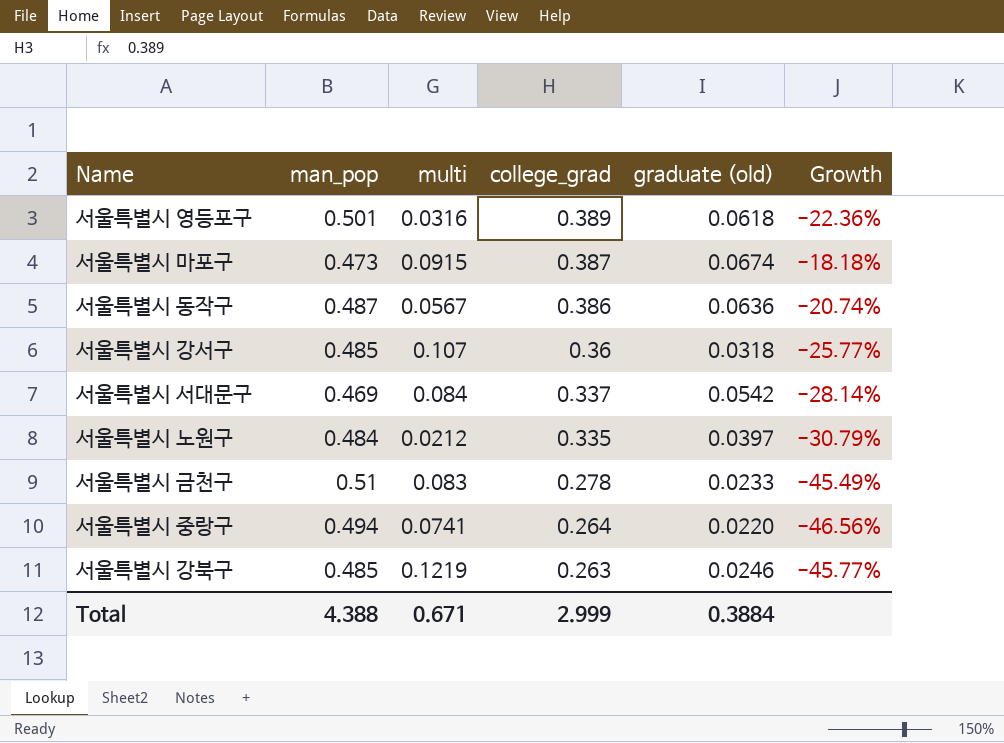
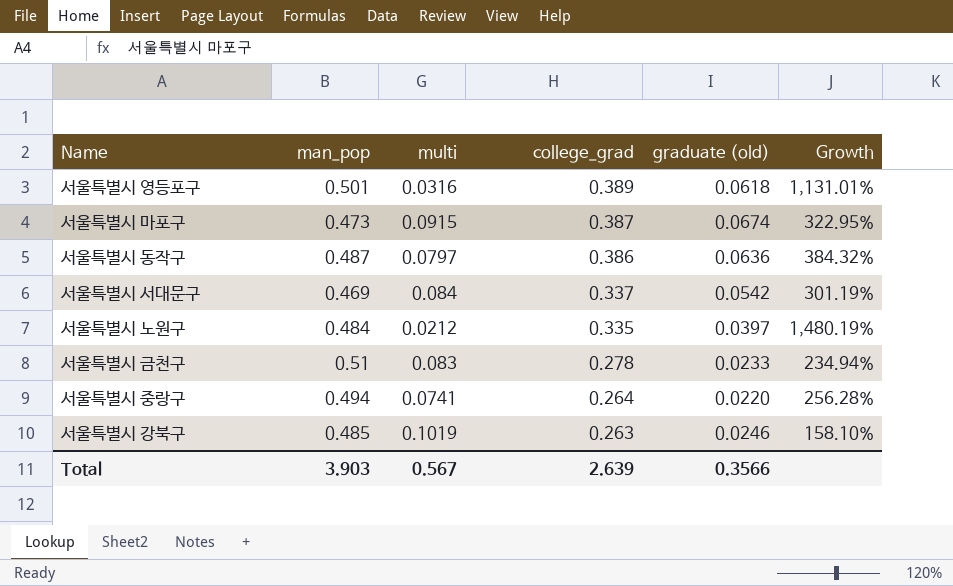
column Growth | formula: ([college_grad] - [man_pop]) / [man_pop] -> ([college_grad] - [multi]) / [multi]
row 서울특별시 강서구: 0.485 | 0.107 | 0.36 | 0.0318 | -25.77% -> none
서울특별시 동작구 | multi: 0.0567 -> 0.0797
서울특별시 강북구 | multi: 0.1219 -> 0.1019
Total | man_pop: 4.388 -> 3.903
Total | multi: 0.671 -> 0.567
Total | college_grad: 2.999 -> 2.639
Total | graduate (old): 0.3884 -> 0.3566

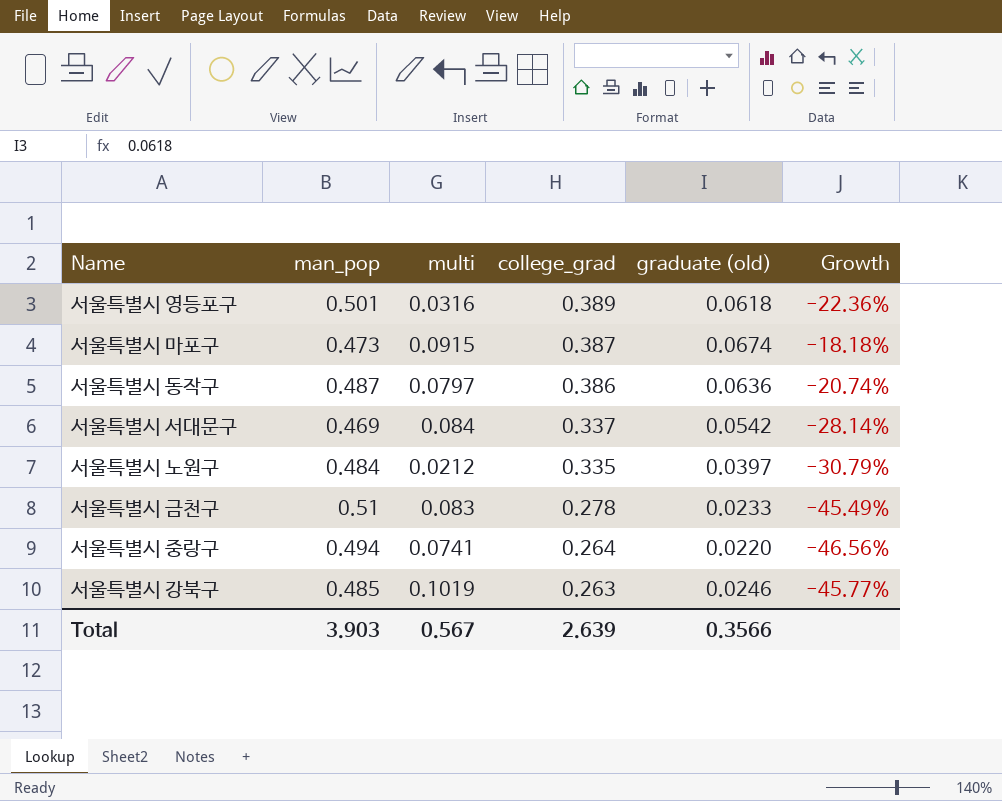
column Growth | formula: ([college_grad] - [multi]) / [multi] -> ([college_grad] - [man_pop]) / [man_pop]

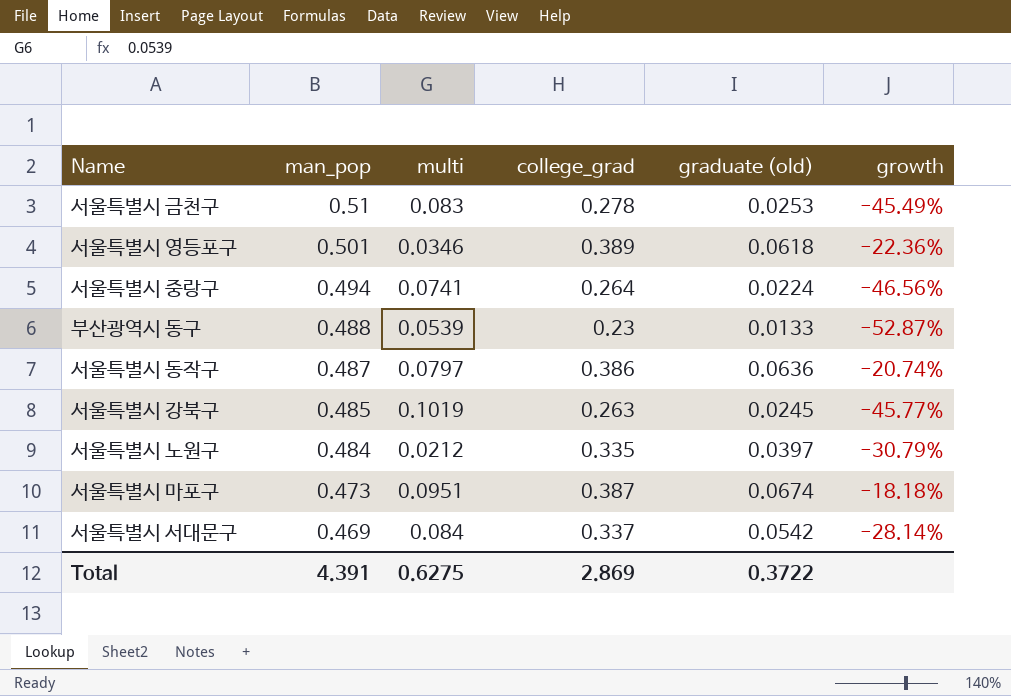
row order: college_grad descending -> man_pop descending
column name: Growth -> growth
서울특별시 금천구 | graduate (old): 0.0233 -> 0.0253
서울특별시 영등포구 | multi: 0.0316 -> 0.0346
서울특별시 중랑구 | graduate (old): 0.0220 -> 0.0224
row 부산광역시 동구: none -> 0.488 | 0.0539 | 0.23 | 0.0133 | -52.87%
서울특별시 강북구 | graduate (old): 0.0246 -> 0.0245
서울특별시 마포구 | multi: 0.0915 -> 0.0951
Total | man_pop: 3.903 -> 4.391
Total | multi: 0.567 -> 0.6275
Total | college_grad: 2.639 -> 2.869
Total | graduate (old): 0.3566 -> 0.3722

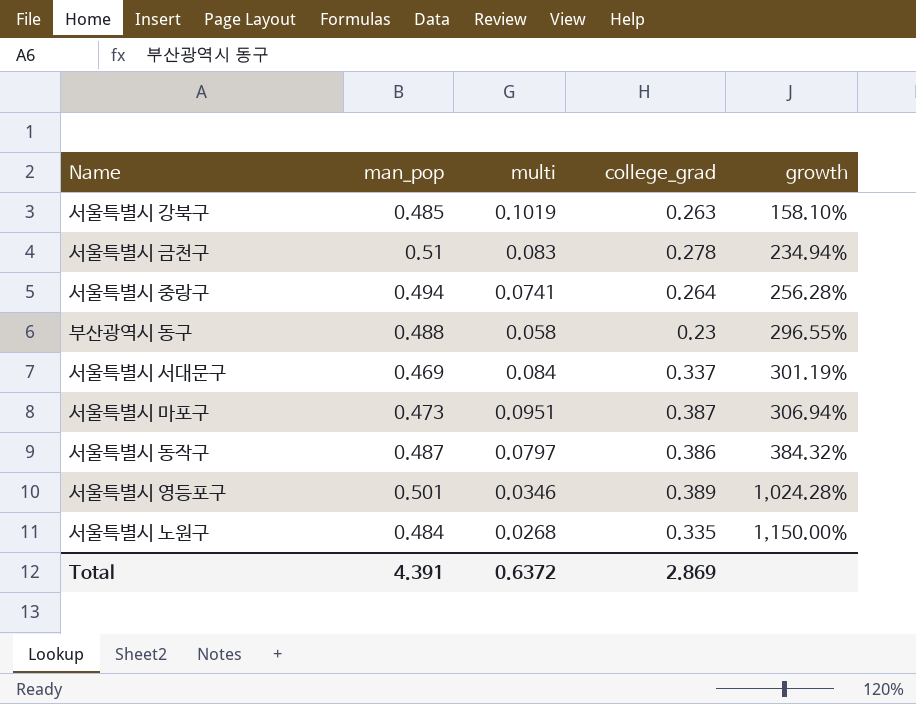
row order: man_pop descending -> growth ascending
column graduate (old) | position: 5 -> none
column growth | formula: ([college_grad] - [man_pop]) / [man_pop] -> ([college_grad] - [multi]) / [multi]
부산광역시 동구 | multi: 0.0539 -> 0.058
서울특별시 노원구 | multi: 0.0212 -> 0.0268
Total | multi: 0.6275 -> 0.6372

